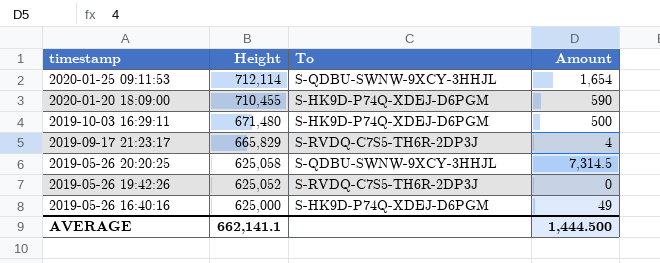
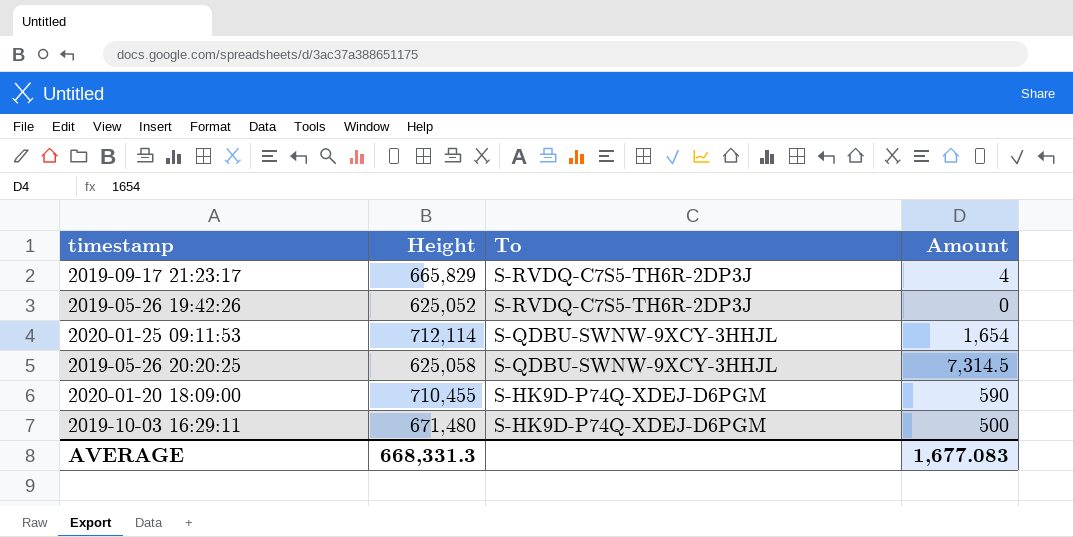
row order: timestamp descending -> To descending
row 2019-05-26 16:40:16: 625,000 | S-HK9D-P74Q-XDEJ-D6PGM | 49 -> none
AVERAGE | Height: 662,141.1 -> 668,331.3
AVERAGE | Amount: 1,444.500 -> 1,677.083

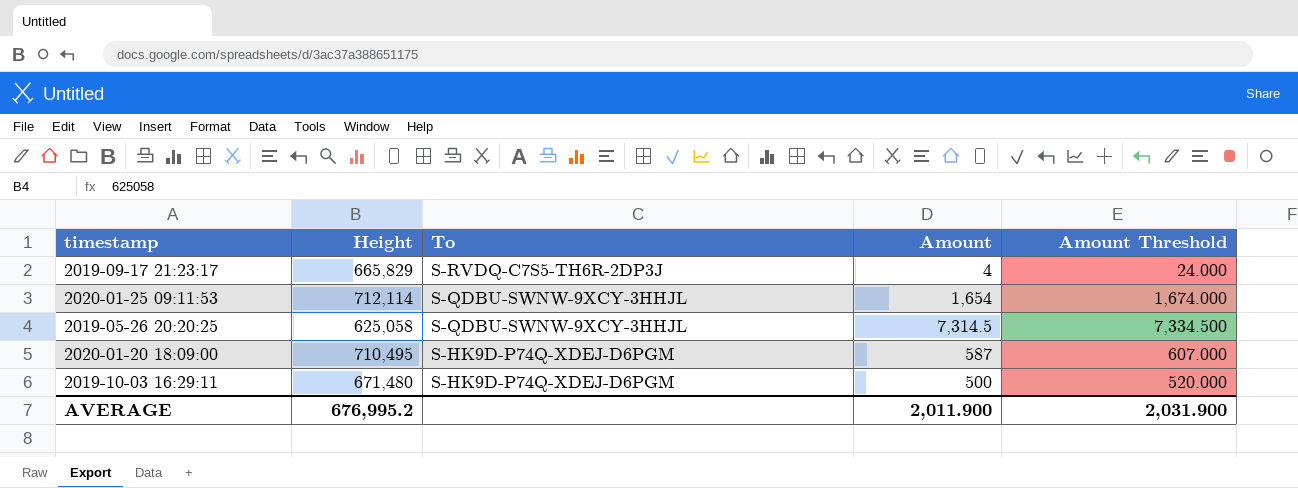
column Amount Threshold | formula: none -> [Amount] + 20
row 2019-05-26 19:42:26: 625,052 | S-RVDQ-C7S5-TH6R-2DP3J | 0 -> none
2020-01-20 18:09:00 | Height: 710,455 -> 710,495
2020-01-20 18:09:00 | Amount: 590 -> 587
AVERAGE | Height: 668,331.3 -> 676,995.2
AVERAGE | Amount: 1,677.083 -> 2,011.900

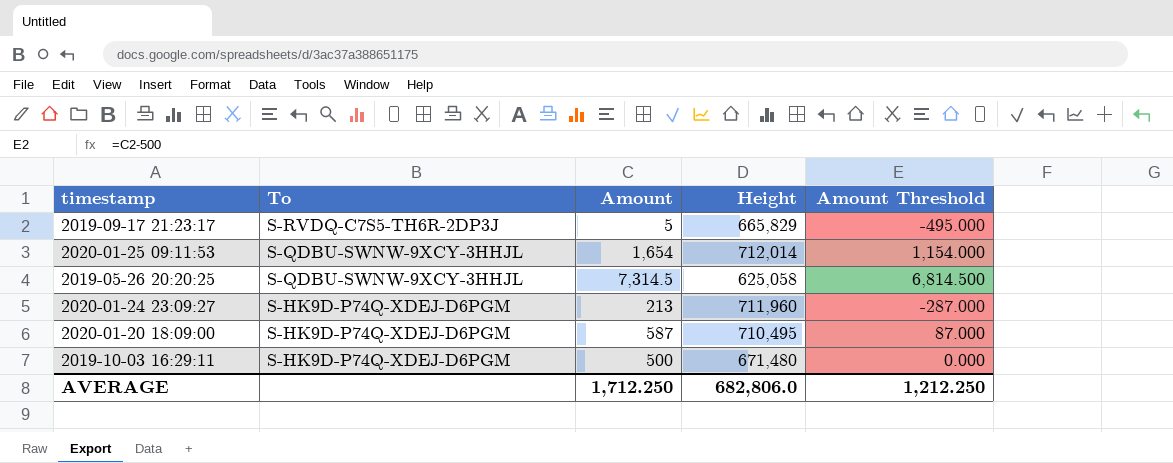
column Height | position: 2 -> 4
column Amount Threshold | formula: [Amount] + 20 -> [Amount] - 500
2019-09-17 21:23:17 | Amount: 4 -> 5
2020-01-25 09:11:53 | Height: 712,114 -> 712,014
row 2020-01-24 23:09:27: none -> S-HK9D-P74Q-XDEJ-D6PGM | 213 | 711,960 | -287.000
AVERAGE | Amount: 2,011.900 -> 1,712.250
AVERAGE | Height: 676,995.2 -> 682,806.0
AVERAGE | Amount Threshold: 2,031.900 -> 1,212.250

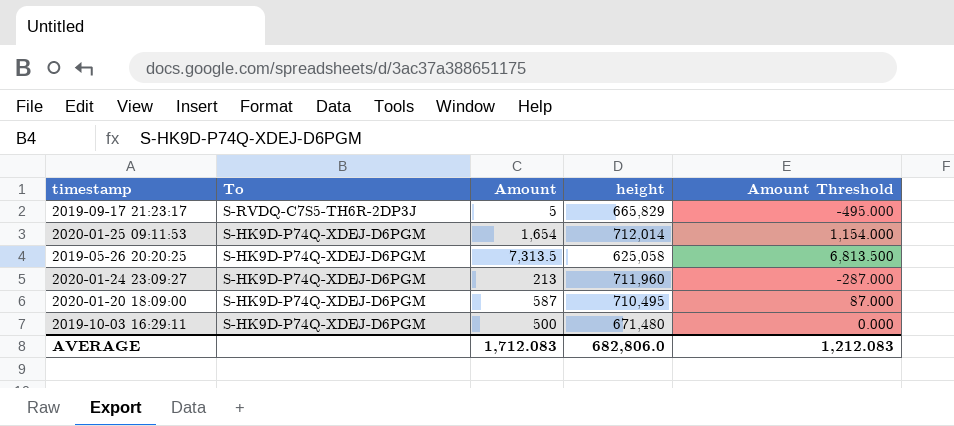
column name: Height -> height
2020-01-25 09:11:53 | To: S-QDBU-SWNW-9XCY-3HHJL -> S-HK9D-P74Q-XDEJ-D6PGM
2019-05-26 20:20:25 | To: S-QDBU-SWNW-9XCY-3HHJL -> S-HK9D-P74Q-XDEJ-D6PGM
2019-05-26 20:20:25 | Amount: 7,314.5 -> 7,313.5
2019-05-26 20:20:25 | Amount Threshold: 6,814.500 -> 6,813.500
AVERAGE | Amount: 1,712.250 -> 1,712.083
AVERAGE | Amount Threshold: 1,212.250 -> 1,212.083

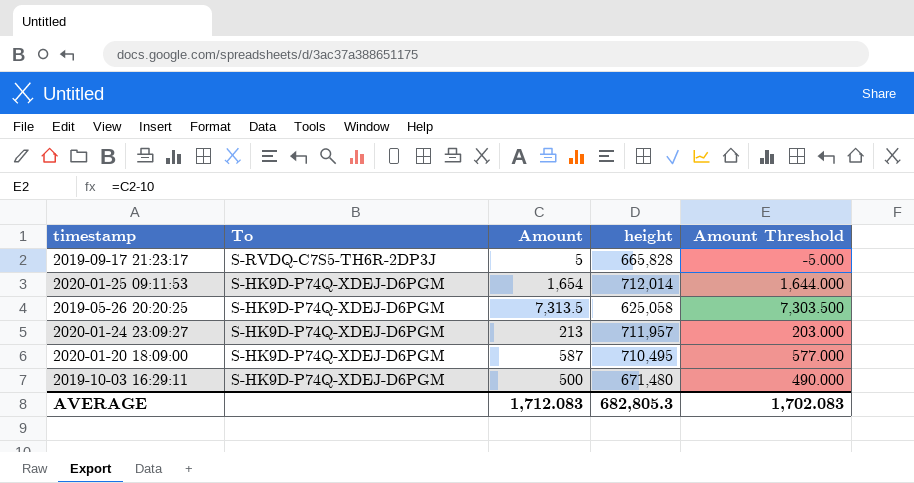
column Amount Threshold | formula: [Amount] - 500 -> [Amount] - 10
2019-09-17 21:23:17 | height: 665,829 -> 665,828
2020-01-24 23:09:27 | height: 711,960 -> 711,957
AVERAGE | height: 682,806.0 -> 682,805.3
AVERAGE | Amount Threshold: 1,212.083 -> 1,702.083

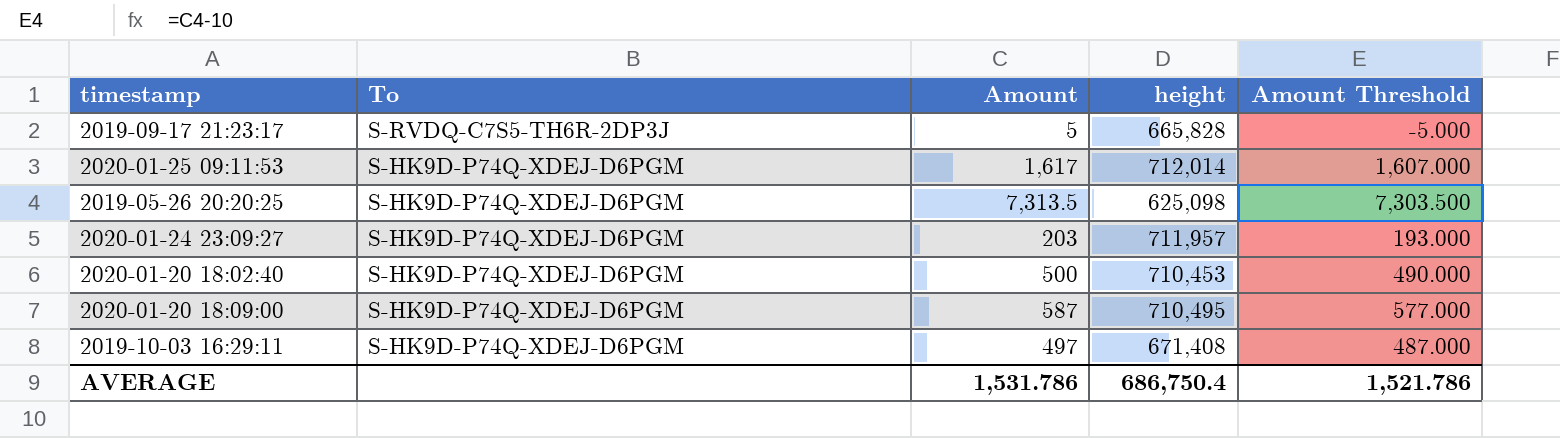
2020-01-25 09:11:53 | Amount: 1,654 -> 1,617
2020-01-25 09:11:53 | Amount Threshold: 1,644.000 -> 1,607.000
2019-05-26 20:20:25 | height: 625,058 -> 625,098
2020-01-24 23:09:27 | Amount: 213 -> 203
2020-01-24 23:09:27 | Amount Threshold: 203.000 -> 193.000
row 2020-01-20 18:02:40: none -> S-HK9D-P74Q-XDEJ-D6PGM | 500 | 710,453 | 490.000
2019-10-03 16:29:11 | Amount: 500 -> 497
2019-10-03 16:29:11 | height: 671,480 -> 671,408
2019-10-03 16:29:11 | Amount Threshold: 490.000 -> 487.000
AVERAGE | Amount: 1,712.083 -> 1,531.786
AVERAGE | height: 682,805.3 -> 686,750.4
AVERAGE | Amount Threshold: 1,702.083 -> 1,521.786

